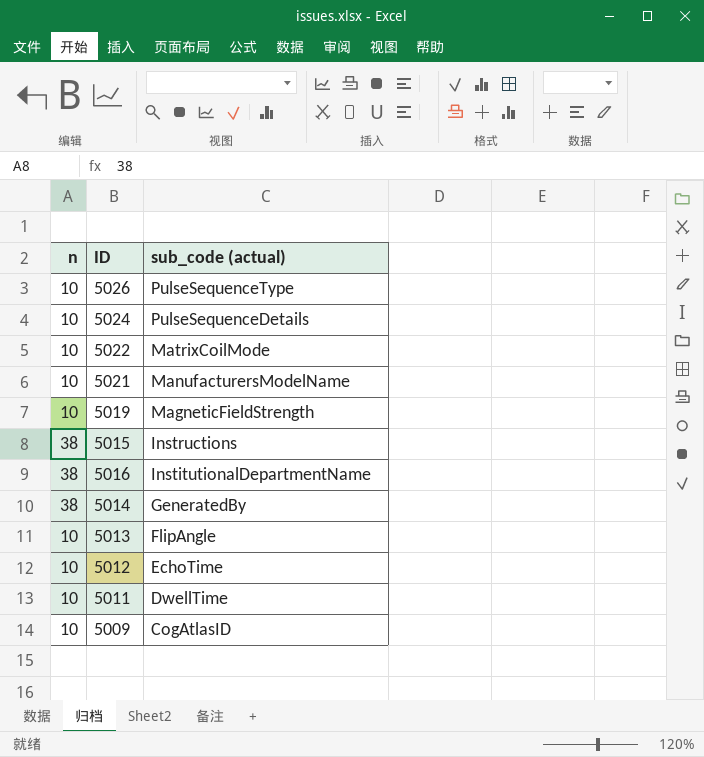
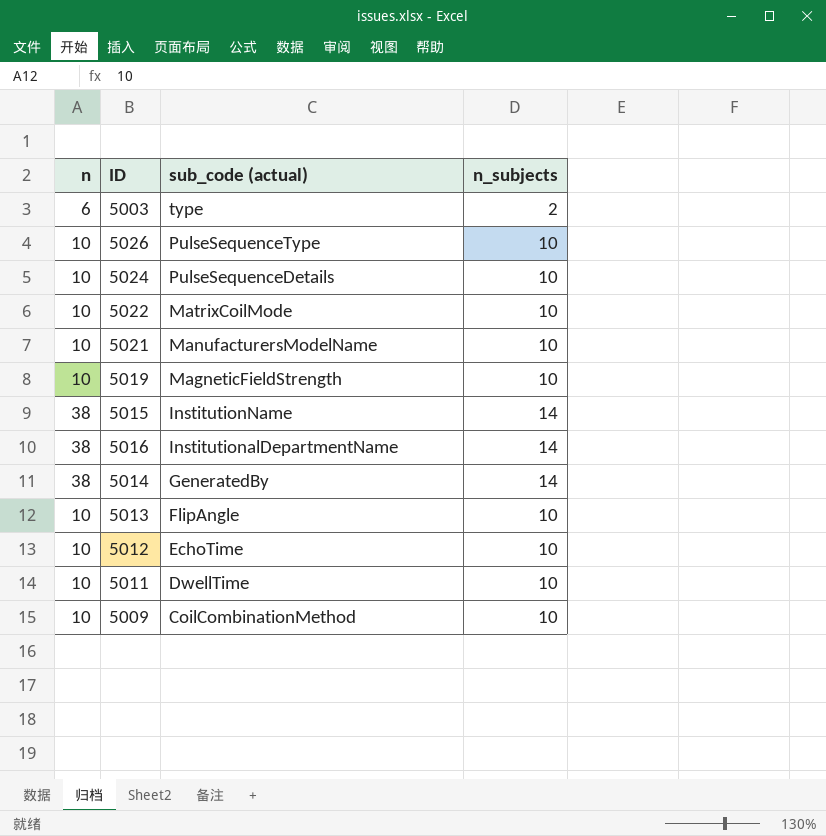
column n_subjects | position: none -> 4
row 5003: none -> 6 | type | 2
5015 | sub_code (actual): Instructions -> InstitutionName
5009 | sub_code (actual): CogAtlasID -> CoilCombinationMethod

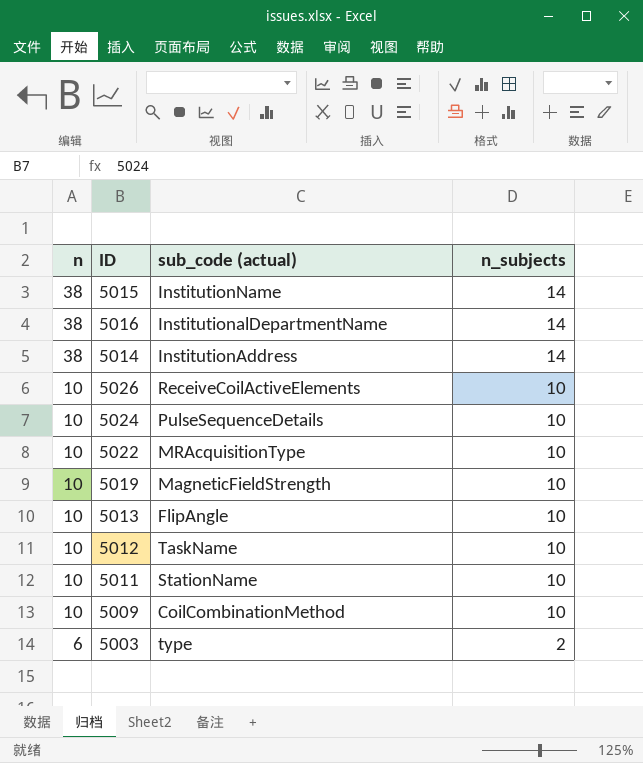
row order: sub_code (actual) descending -> n descending
row 5021: 10 | ManufacturersModelName | 10 -> none
5014 | sub_code (actual): GeneratedBy -> InstitutionAddress
5026 | sub_code (actual): PulseSequenceType -> ReceiveCoilActiveElements
5022 | sub_code (actual): MatrixCoilMode -> MRAcquisitionType
5012 | sub_code (actual): EchoTime -> TaskName
5011 | sub_code (actual): DwellTime -> StationName

